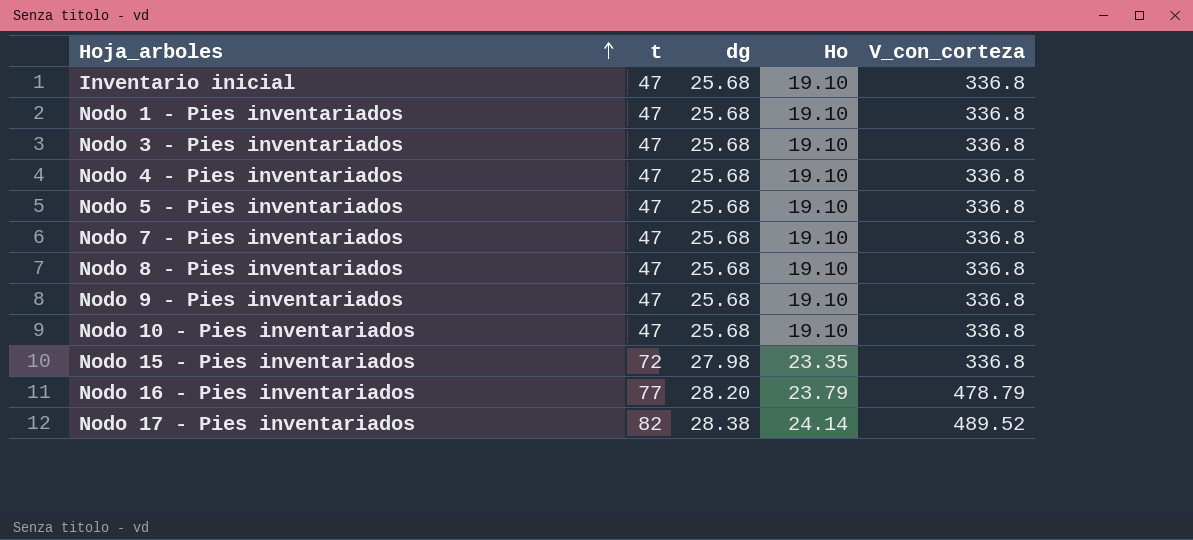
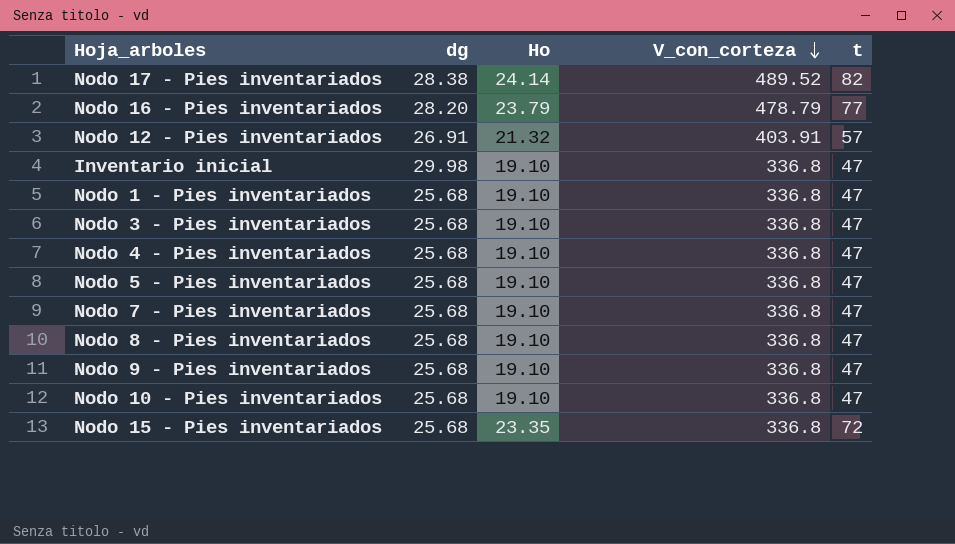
row order: Hoja_arboles ascending -> V_con_corteza descending
column t | position: 2 -> 5
row Nodo 12 - Pies inventariados: none -> 26.91 | 21.32 | 403.91 | 57
Inventario inicial | dg: 25.68 -> 29.98
Nodo 15 - Pies inventariados | dg: 27.98 -> 25.68

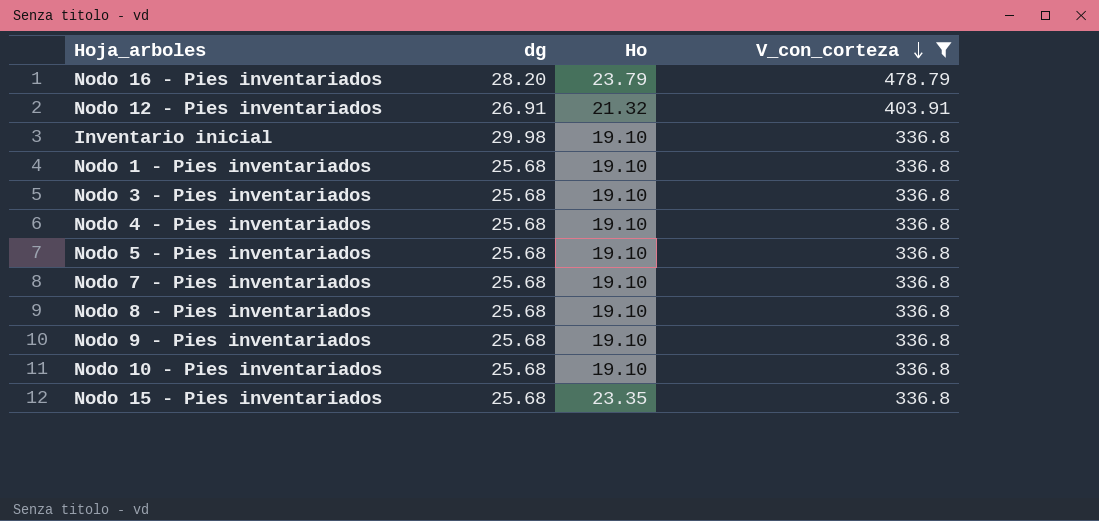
filter: none -> V_con_corteza != 489.52
column t | position: 5 -> none

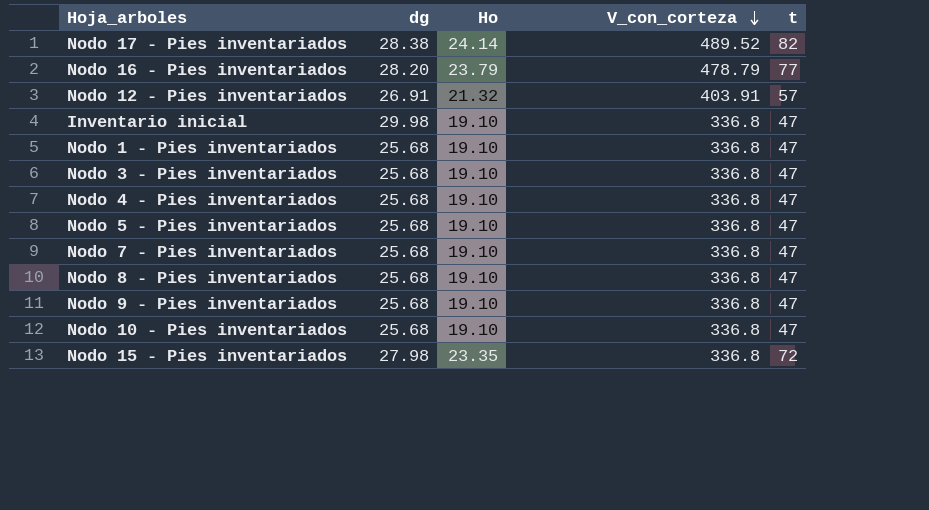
filter: V_con_corteza != 489.52 -> none
column t | position: none -> 5
Nodo 15 - Pies inventariados | dg: 25.68 -> 27.98

